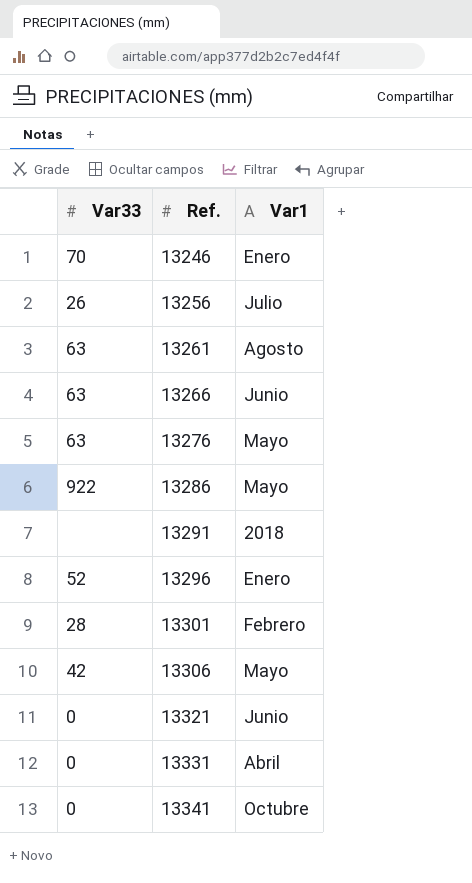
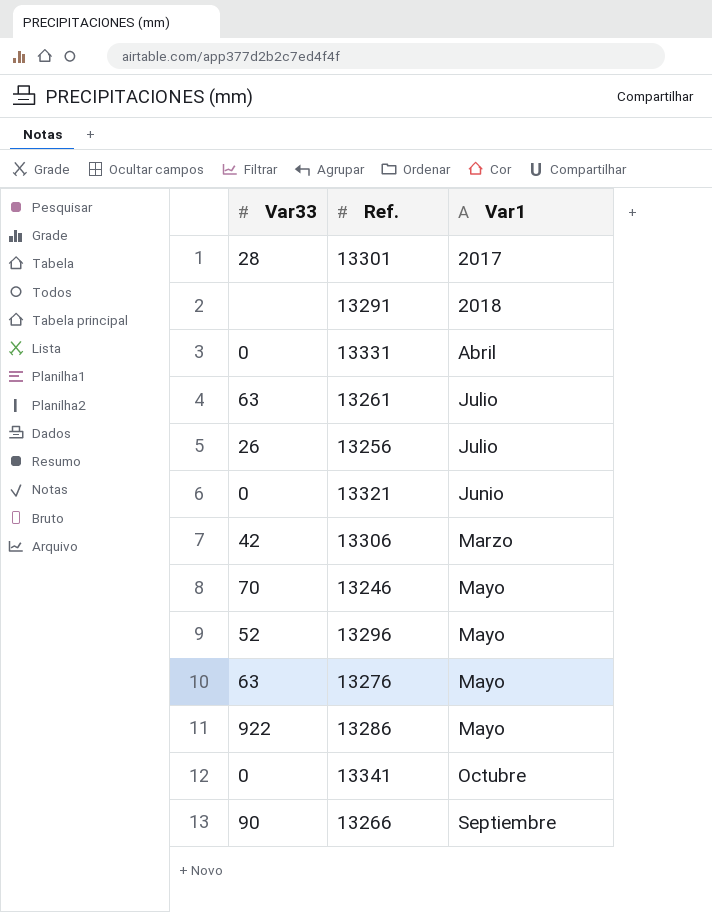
row order: Ref. ascending -> Var1 ascending
13301 | Var1: Febrero -> 2017
13261 | Var1: Agosto -> Julio
13306 | Var1: Mayo -> Marzo
13246 | Var1: Enero -> Mayo
13296 | Var1: Enero -> Mayo
13266 | Var33: 63 -> 90
13266 | Var1: Junio -> Septiembre

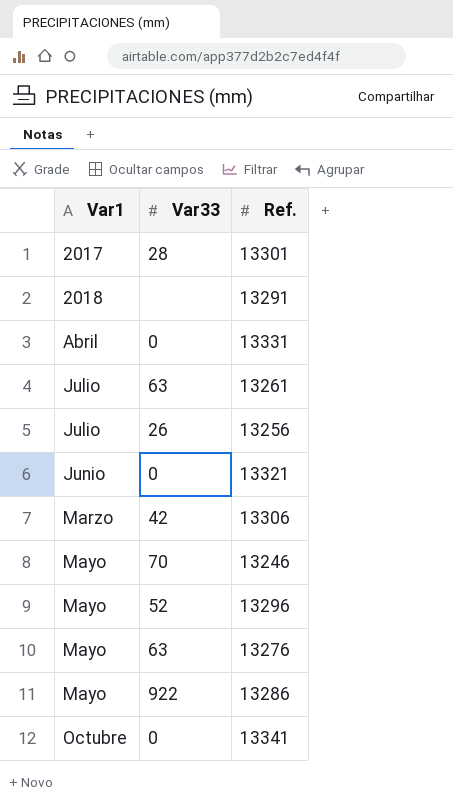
column Var1 | position: 3 -> 1
row 13266: 90 | Septiembre -> none

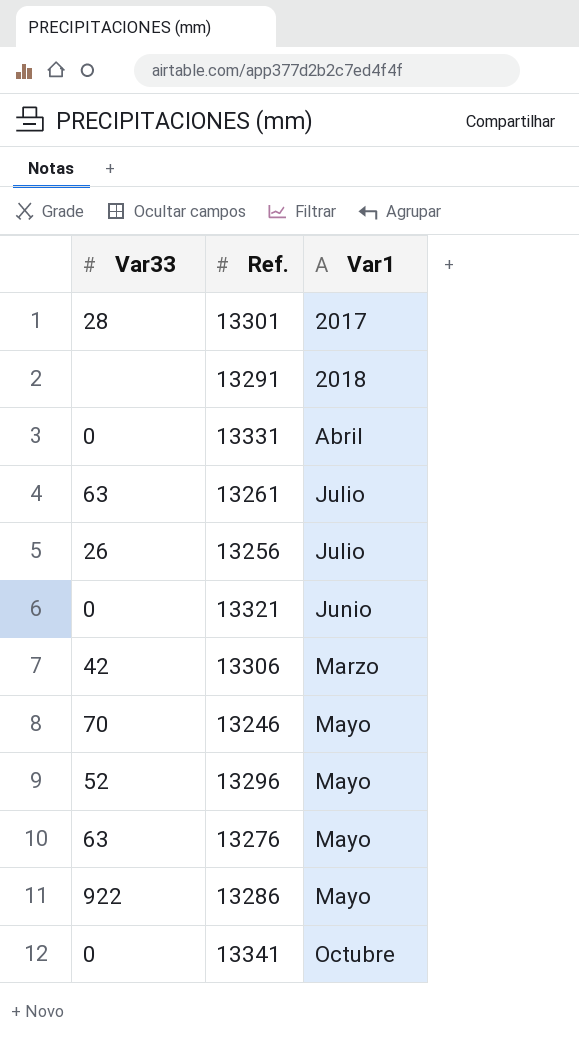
column Var1 | position: 1 -> 3

